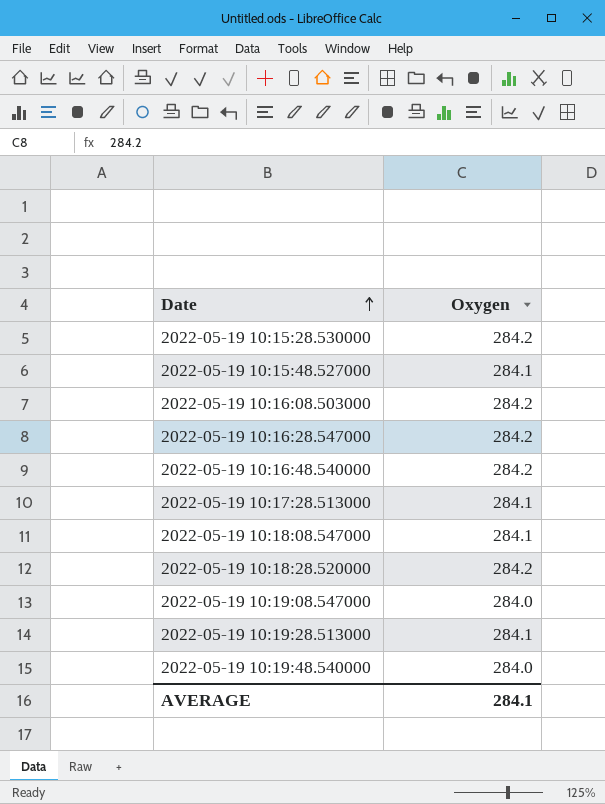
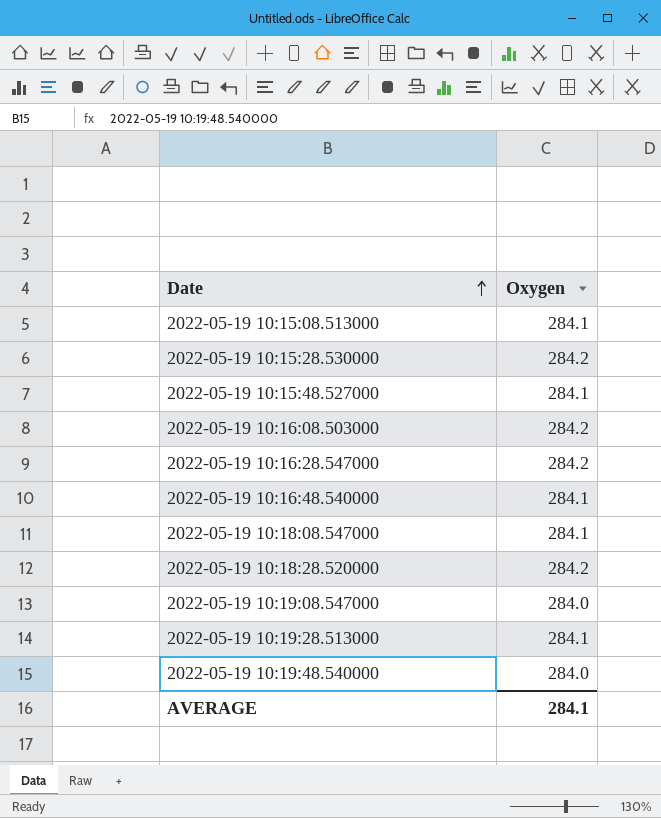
row 2022-05-19 10:17:28.513000: 284.1 -> none
row 2022-05-19 10:15:08.513000: none -> 284.1
2022-05-19 10:16:48.540000 | Oxygen: 284.2 -> 284.1

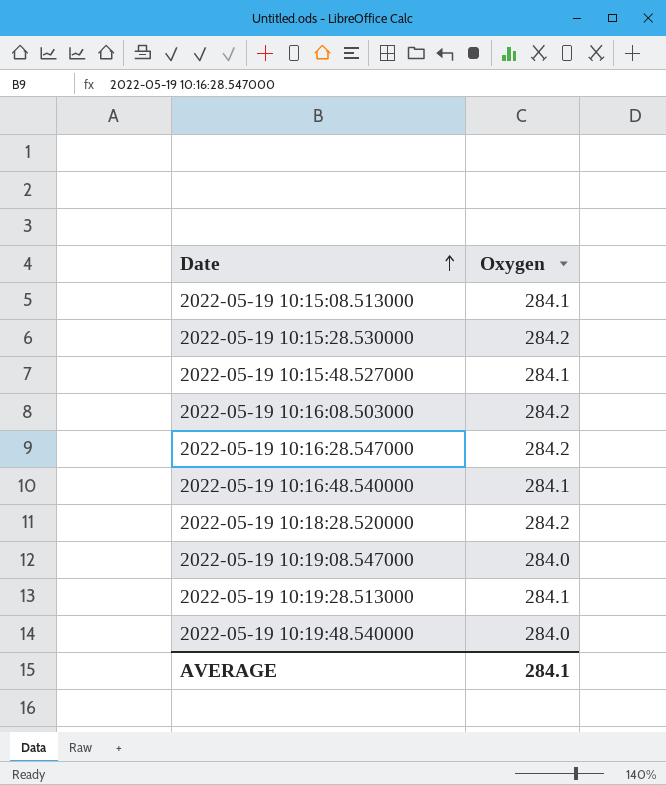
row 2022-05-19 10:18:08.547000: 284.1 -> none

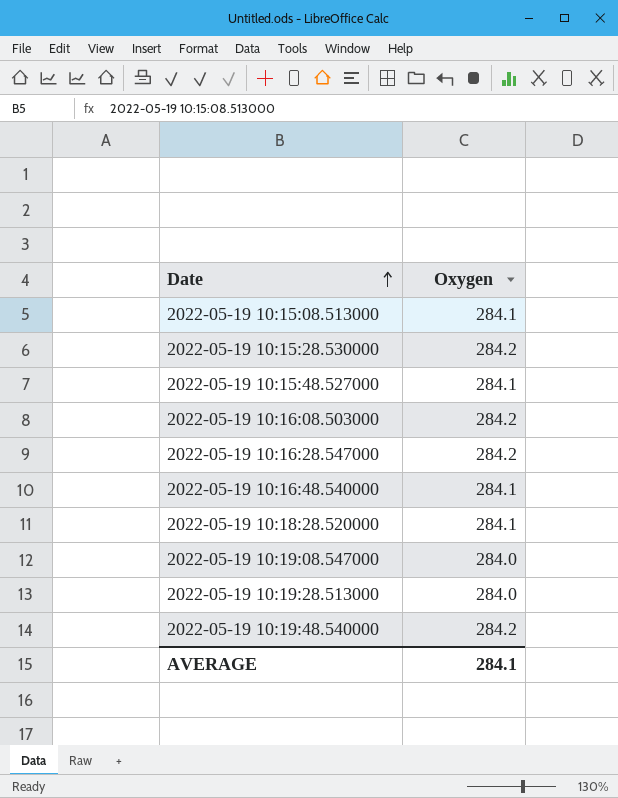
2022-05-19 10:18:28.520000 | Oxygen: 284.2 -> 284.1
2022-05-19 10:19:28.513000 | Oxygen: 284.1 -> 284.0
2022-05-19 10:19:48.540000 | Oxygen: 284.0 -> 284.2

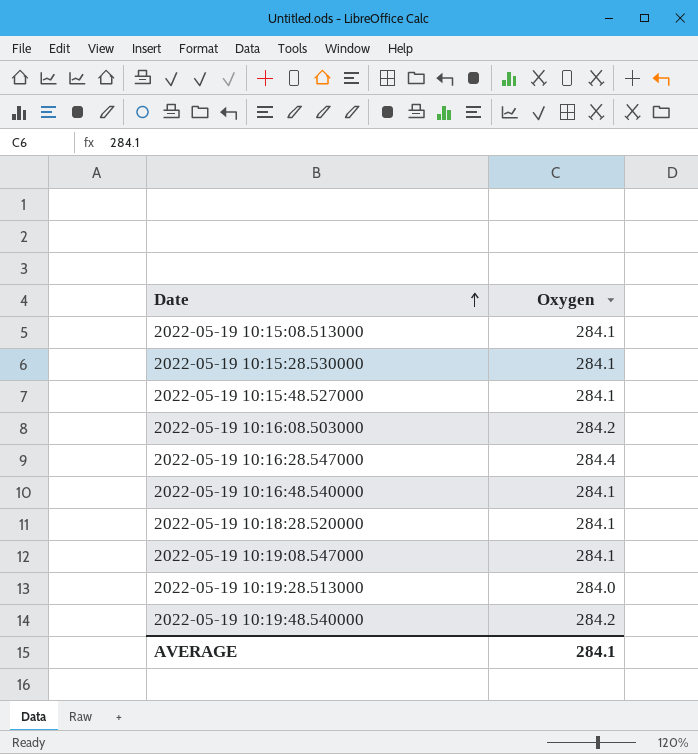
2022-05-19 10:15:28.530000 | Oxygen: 284.2 -> 284.1
2022-05-19 10:16:28.547000 | Oxygen: 284.2 -> 284.4
2022-05-19 10:19:08.547000 | Oxygen: 284.0 -> 284.1

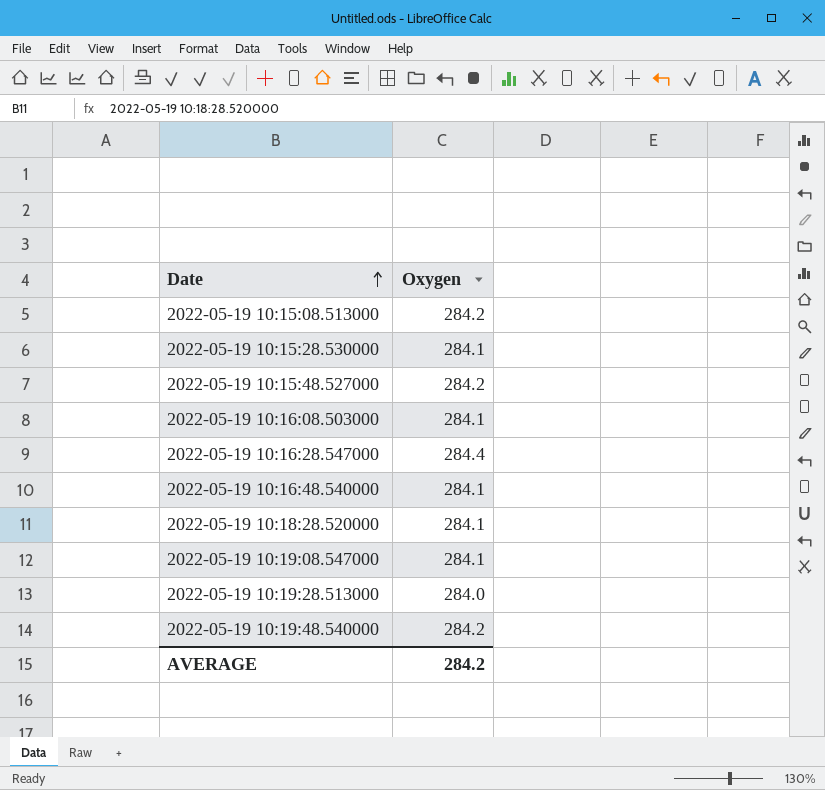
2022-05-19 10:15:08.513000 | Oxygen: 284.1 -> 284.2
2022-05-19 10:15:48.527000 | Oxygen: 284.1 -> 284.2
2022-05-19 10:16:08.503000 | Oxygen: 284.2 -> 284.1
AVERAGE | Oxygen: 284.1 -> 284.2

